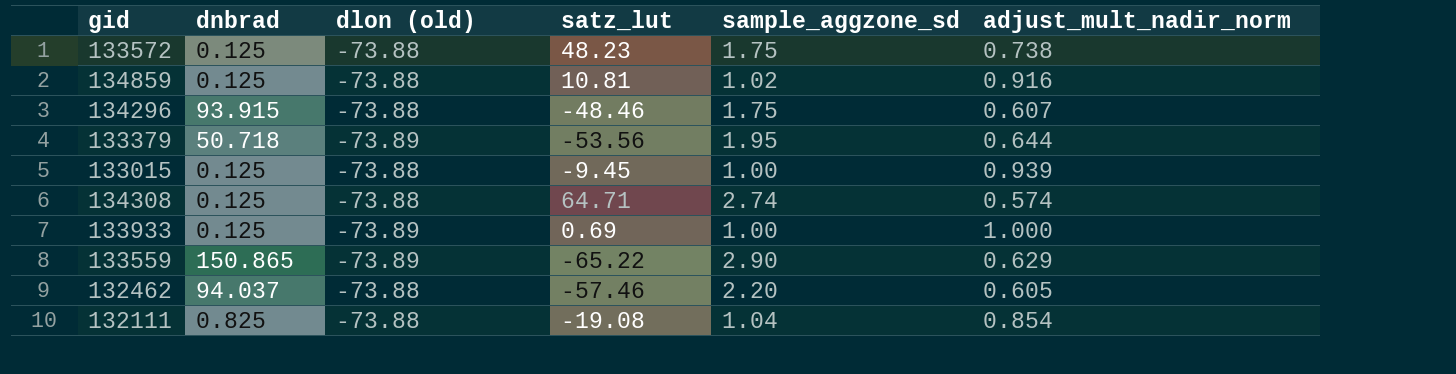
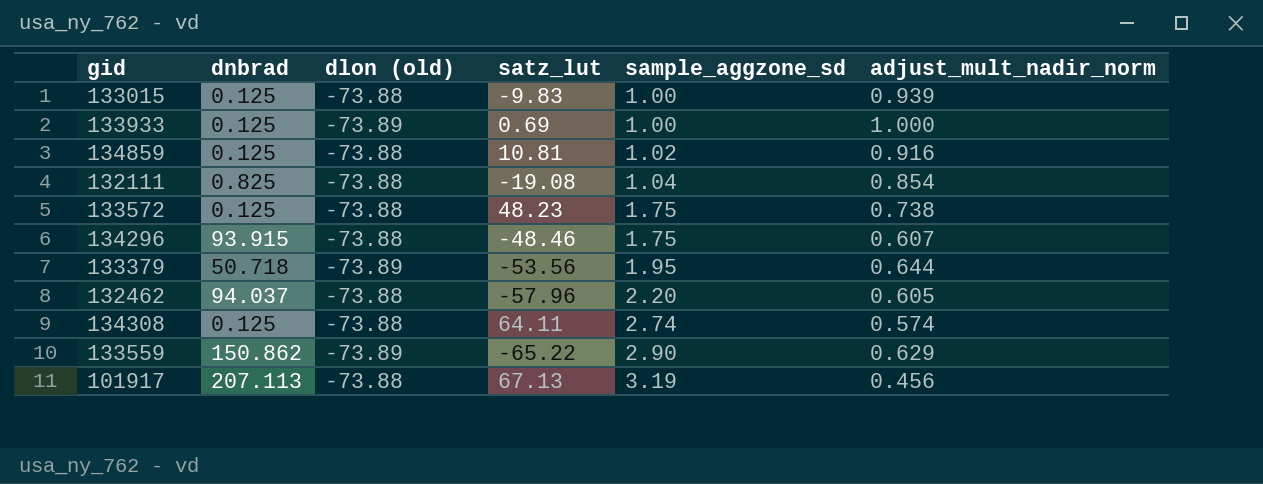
row order: none -> sample_aggzone_sd ascending
133015 | satz_lut: -9.45 -> -9.83
132462 | satz_lut: -57.46 -> -57.96
134308 | satz_lut: 64.71 -> 64.11
133559 | dnbrad: 150.865 -> 150.862
row 101917: none -> 207.113 | -73.88 | 67.13 | 3.19 | 0.456

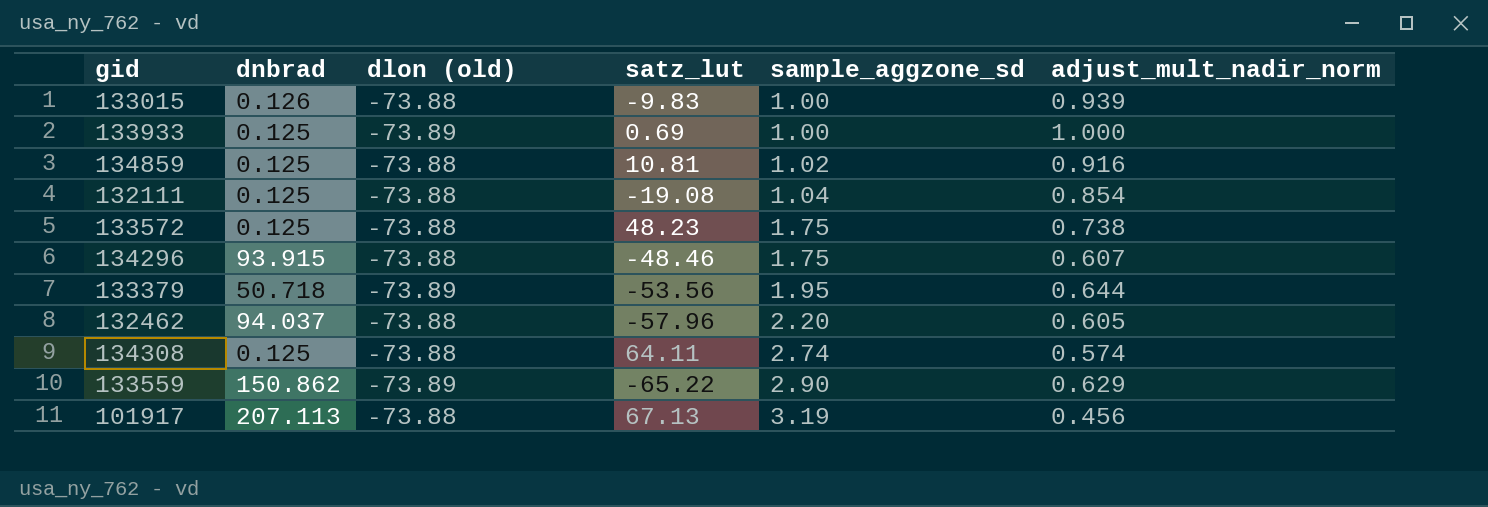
133015 | dnbrad: 0.125 -> 0.126
132111 | dnbrad: 0.825 -> 0.125

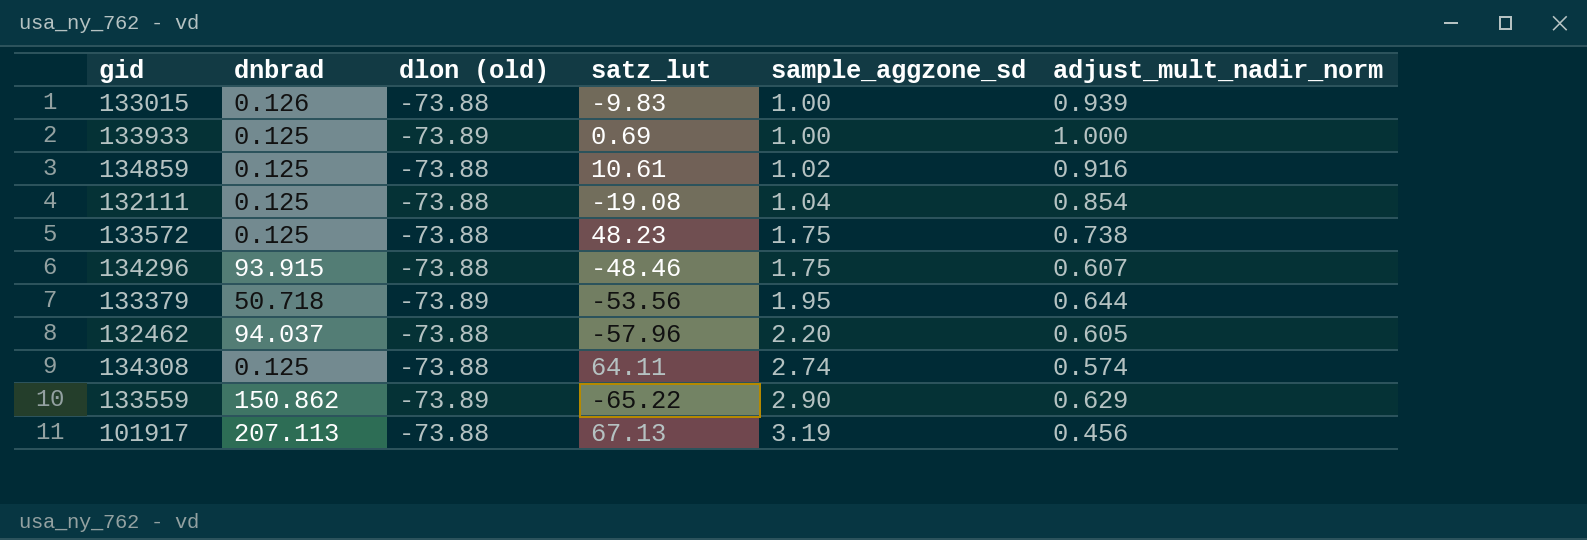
134859 | satz_lut: 10.81 -> 10.61

